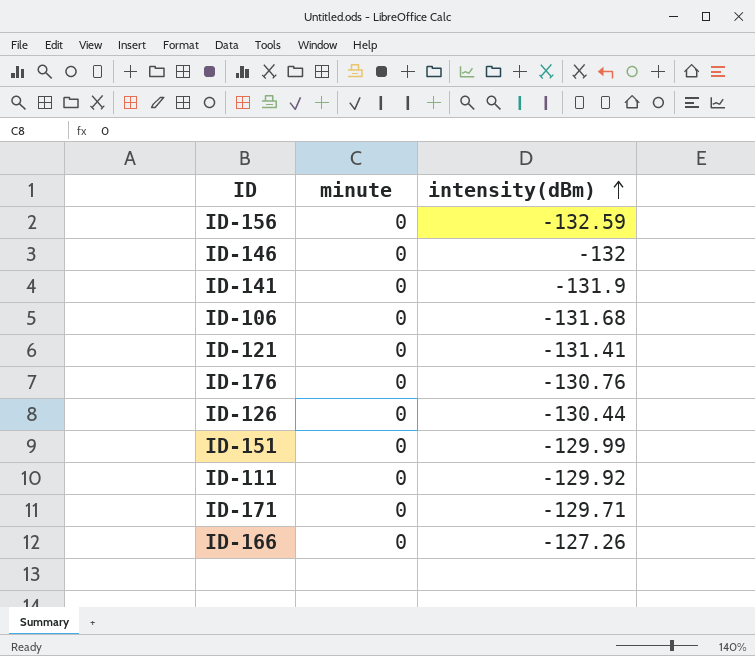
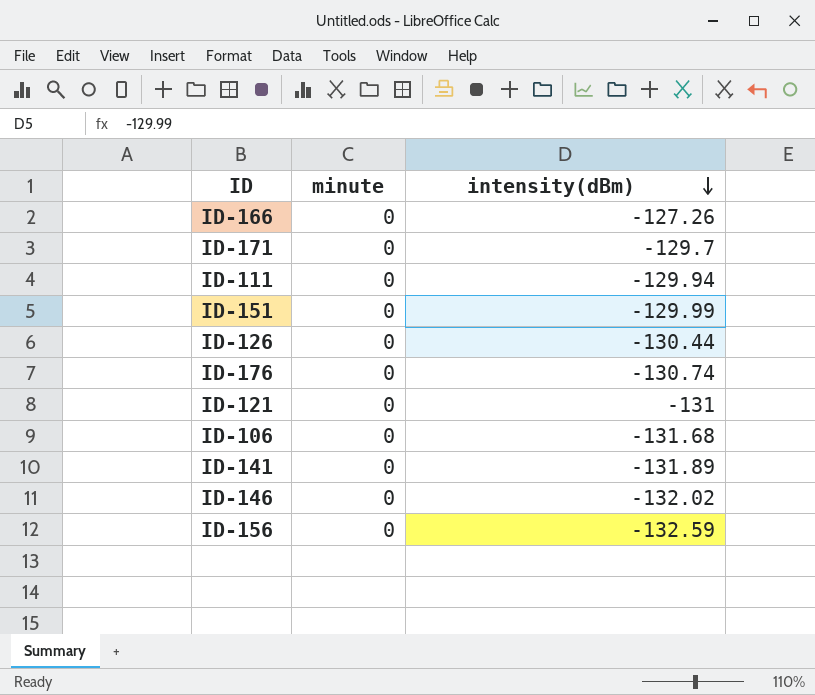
row order: intensity(dBm) ascending -> intensity(dBm) descending
ID-171 | intensity(dBm): -129.71 -> -129.7
ID-111 | intensity(dBm): -129.92 -> -129.94
ID-176 | intensity(dBm): -130.76 -> -130.74
ID-121 | intensity(dBm): -131.41 -> -131
ID-141 | intensity(dBm): -131.9 -> -131.89
ID-146 | intensity(dBm): -132 -> -132.02

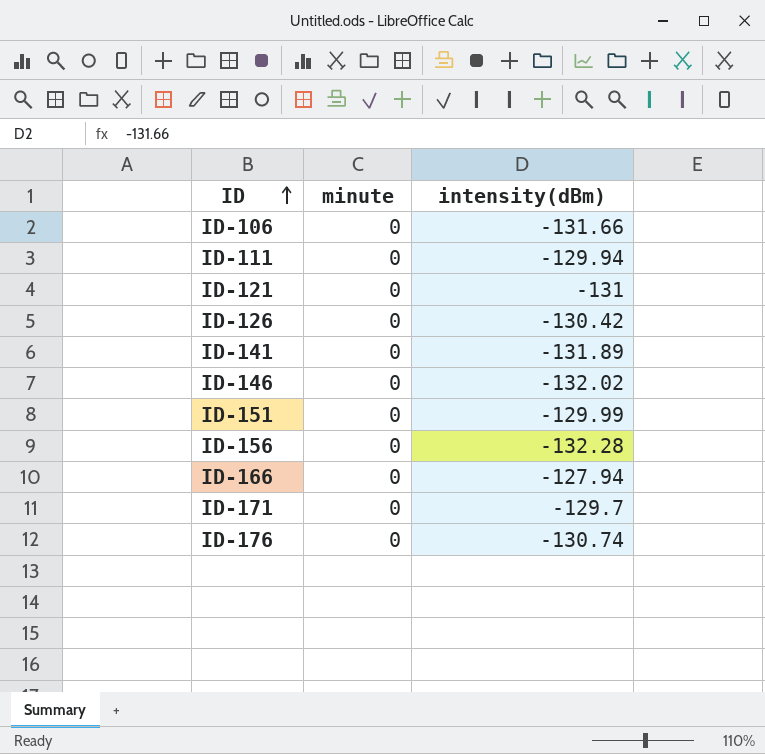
row order: intensity(dBm) descending -> ID ascending
ID-106 | intensity(dBm): -131.68 -> -131.66
ID-126 | intensity(dBm): -130.44 -> -130.42
ID-156 | intensity(dBm): -132.59 -> -132.28
ID-166 | intensity(dBm): -127.26 -> -127.94

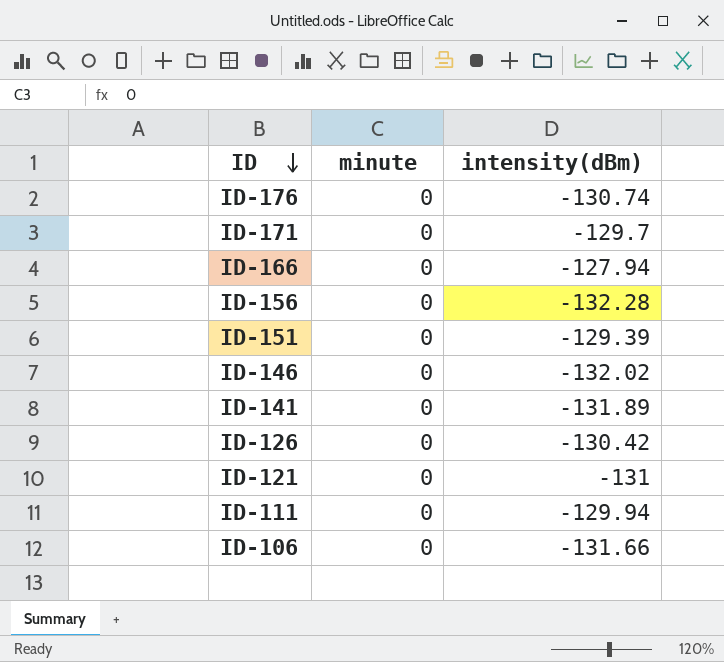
row order: ID ascending -> ID descending
ID-151 | intensity(dBm): -129.99 -> -129.39

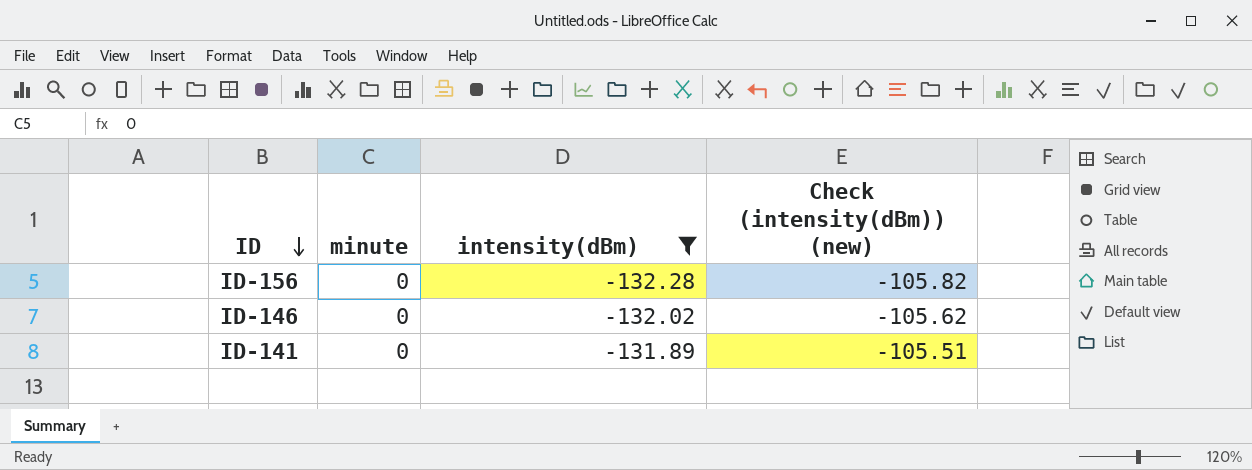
filter: none -> intensity(dBm) <= -131.89
column Check (intensity(dBm)) (new) | formula: none -> [intensity(dBm)] * 0.8

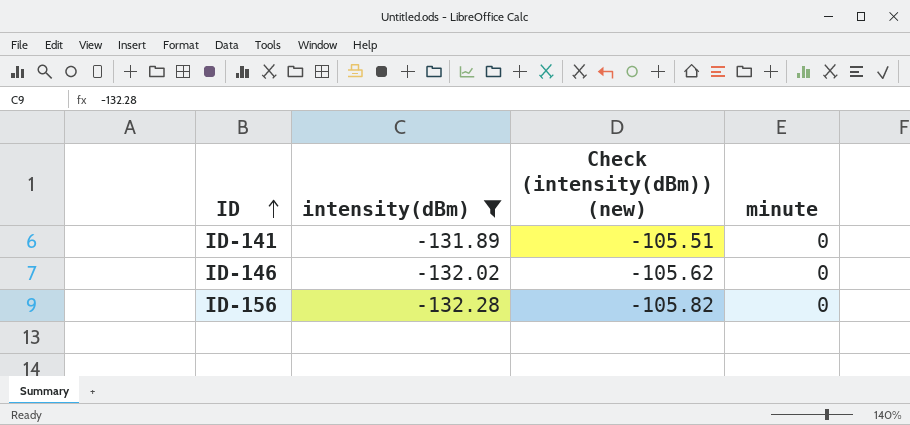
row order: ID descending -> ID ascending
column minute | position: 2 -> 4

